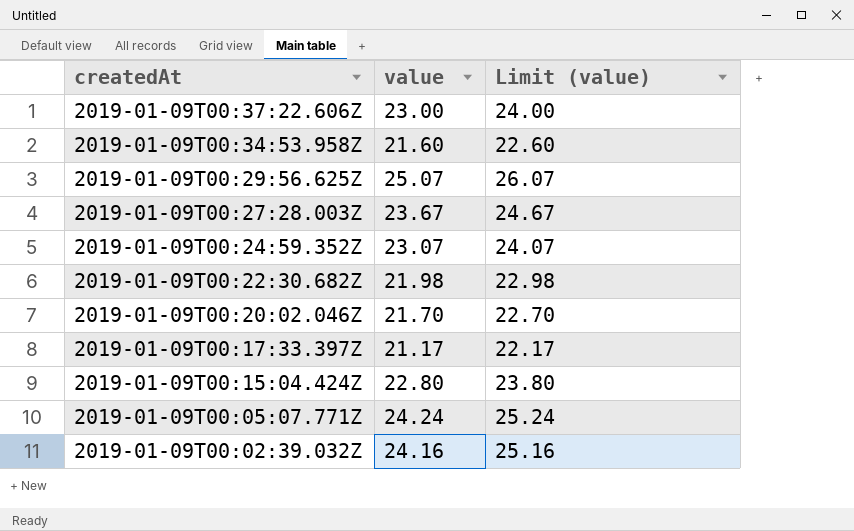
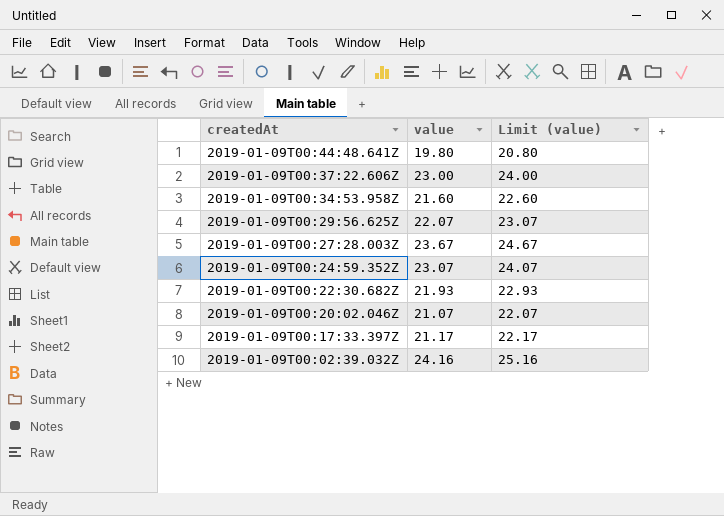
row 2019-01-09T00:15:04.424Z: 22.80 | 23.80 -> none
row 2019-01-09T00:05:07.771Z: 24.24 | 25.24 -> none
row 2019-01-09T00:44:48.641Z: none -> 19.80 | 20.80
2019-01-09T00:29:56.625Z | value: 25.07 -> 22.07
2019-01-09T00:29:56.625Z | Limit (value): 26.07 -> 23.07
2019-01-09T00:22:30.682Z | value: 21.98 -> 21.93
2019-01-09T00:22:30.682Z | Limit (value): 22.98 -> 22.93
2019-01-09T00:20:02.046Z | value: 21.70 -> 21.07
2019-01-09T00:20:02.046Z | Limit (value): 22.70 -> 22.07

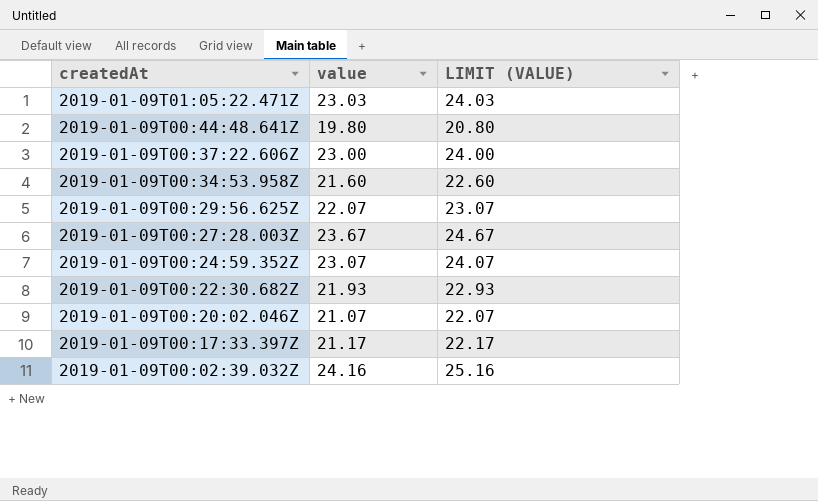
column name: Limit (value) -> LIMIT (VALUE)
row 2019-01-09T01:05:22.471Z: none -> 23.03 | 24.03

